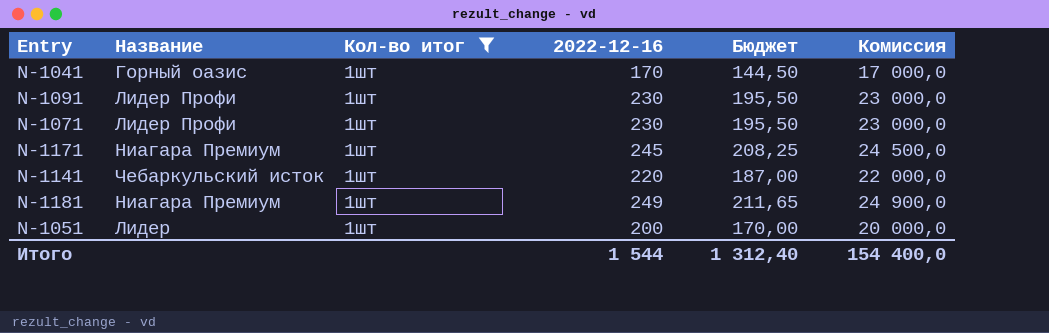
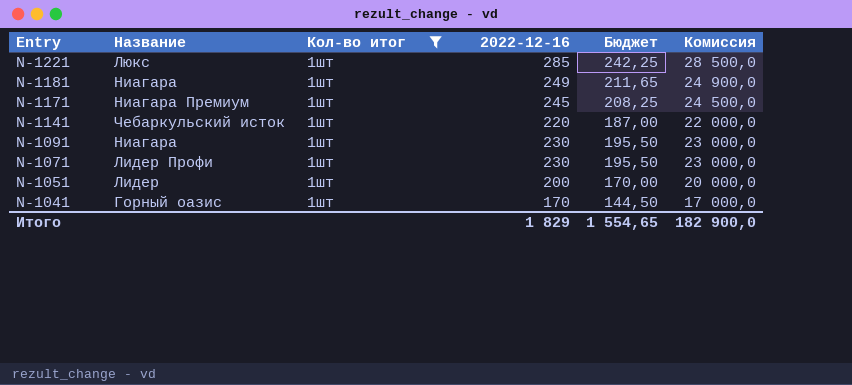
row order: none -> Entry descending
row N-1221: none -> Люкс | 1шт | 285 | 242,25 | 28 500,0
N-1181 | Название: Ниагара Премиум -> Ниагара
N-1091 | Название: Лидер Профи -> Ниагара
Итого | 2022-12-16: 1 544 -> 1 829
Итого | Бюджет: 1 312,40 -> 1 554,65
Итого | Комиссия: 154 400,0 -> 182 900,0

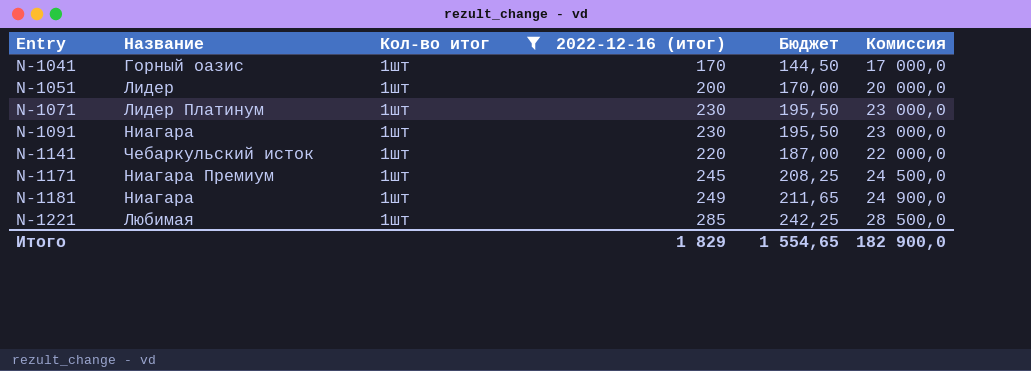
row order: Entry descending -> Entry ascending
column name: 2022-12-16 -> 2022-12-16 (итог)
N-1071 | Название: Лидер Профи -> Лидер Платинум
N-1221 | Название: Люкс -> Любимая

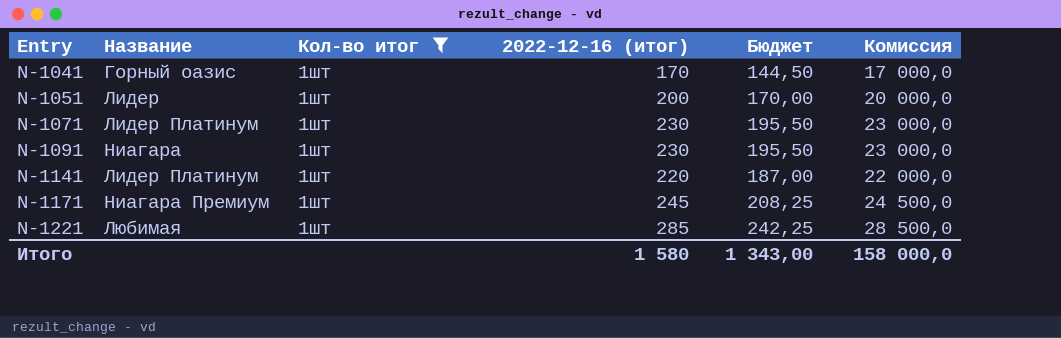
row N-1181: Ниагара | 1шт | 249 | 211,65 | 24 900,0 -> none
N-1141 | Название: Чебаркульский исток -> Лидер Платинум
Итого | 2022-12-16 (итог): 1 829 -> 1 580
Итого | Бюджет: 1 554,65 -> 1 343,00
Итого | Комиссия: 182 900,0 -> 158 000,0

